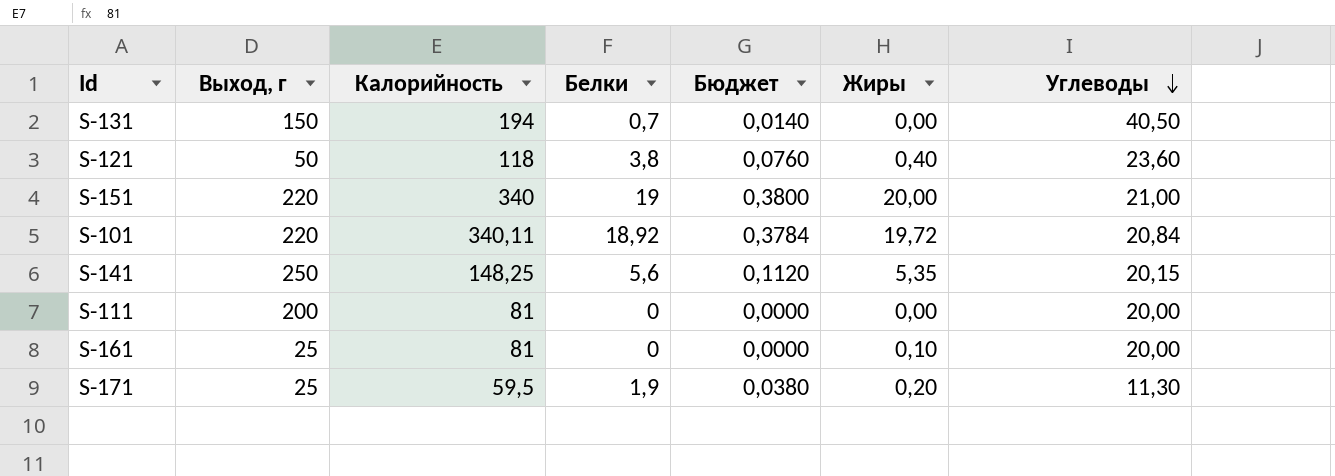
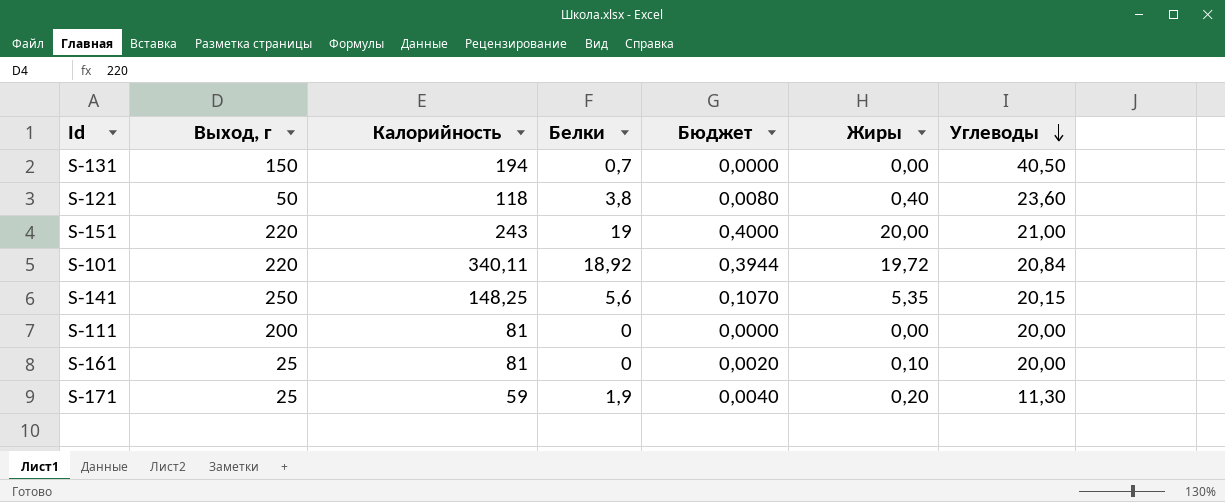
column Бюджет | formula: [Белки] * 0,02 -> [Жиры] * 0,02
S-151 | Калорийность: 340 -> 243
S-171 | Калорийность: 59,5 -> 59

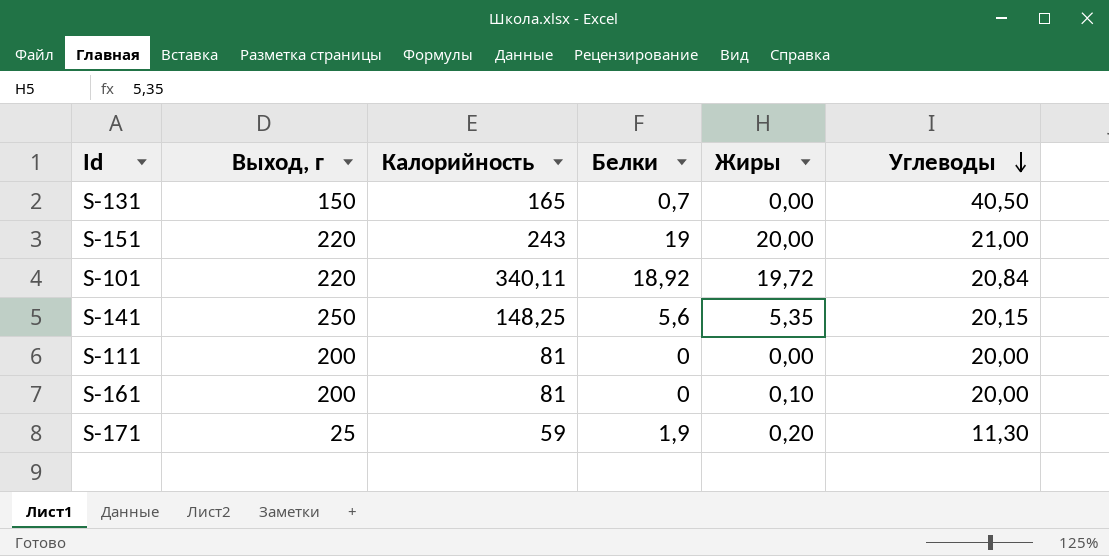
column Бюджет | formula: [Жиры] * 0,02 -> none
row S-121: 50 | 118 | 3,8 | 0,0080 | 0,40 | 23,60 -> none
S-131 | Калорийность: 194 -> 165
S-161 | Выход, г: 25 -> 200

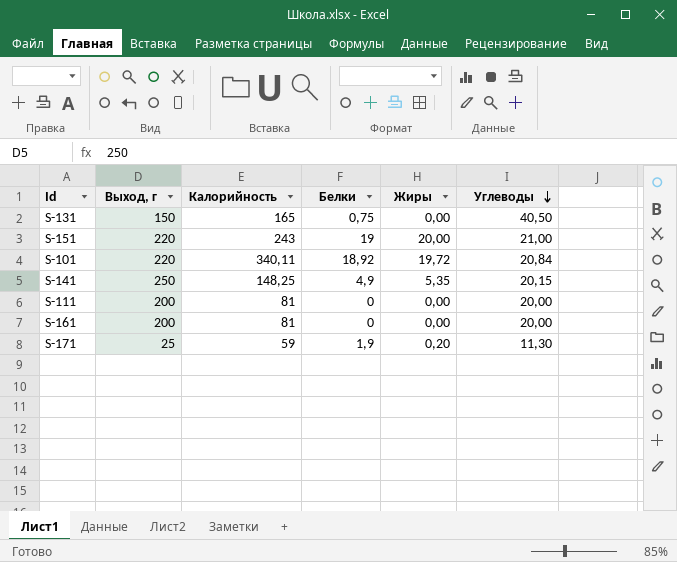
S-131 | Белки: 0,7 -> 0,75
S-141 | Белки: 5,6 -> 4,9
S-161 | Жиры: 0,10 -> 0,00

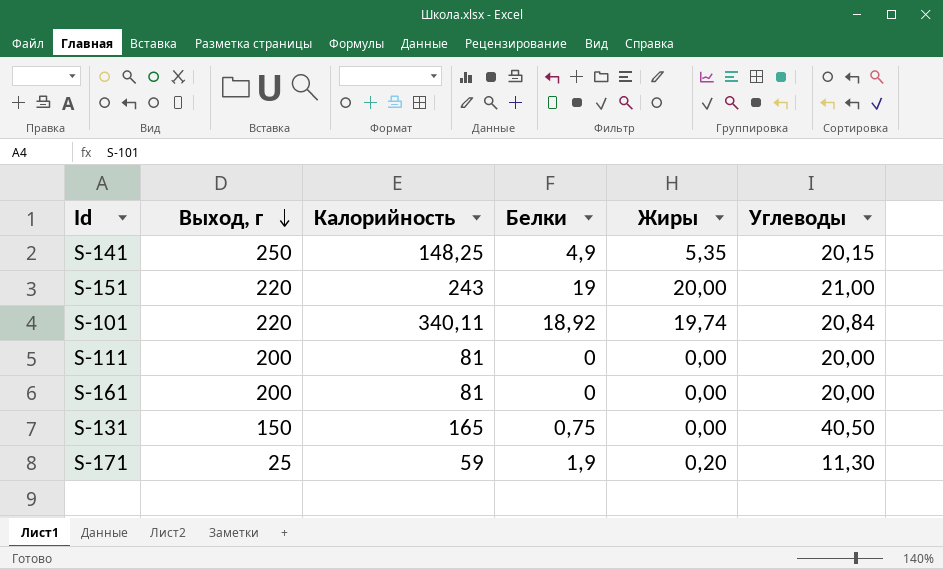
row order: Углеводы descending -> Выход, г descending
S-101 | Жиры: 19,72 -> 19,74

